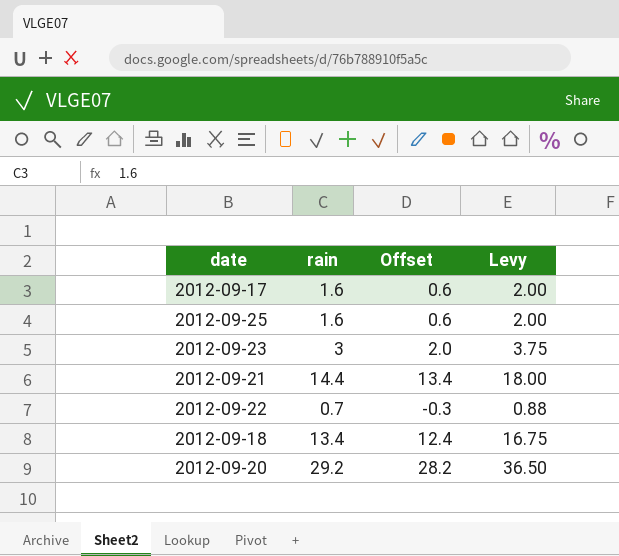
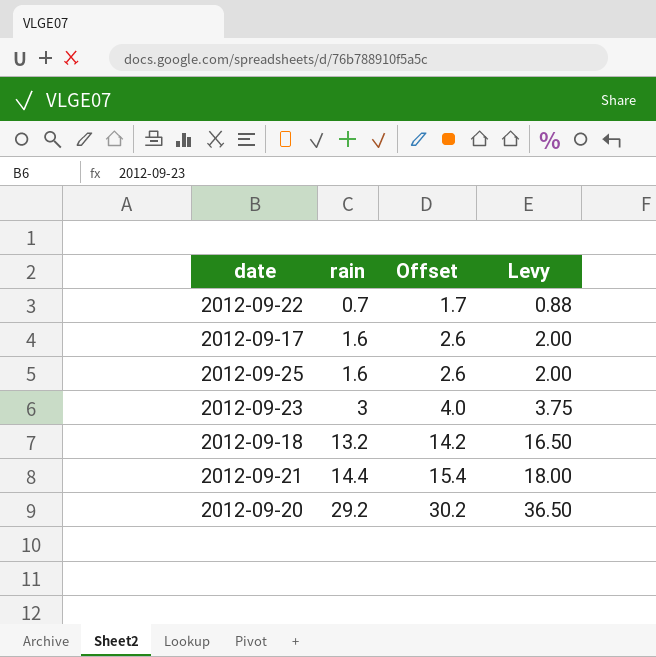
row order: none -> rain ascending
column Offset | formula: [rain] - 1 -> [rain] + 1
2012-09-18 | rain: 13.4 -> 13.2
2012-09-18 | Levy: 16.75 -> 16.50

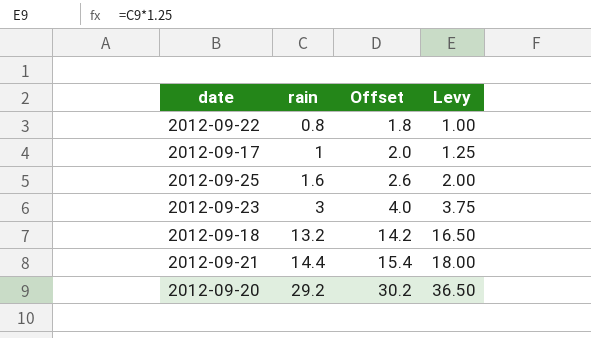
2012-09-22 | rain: 0.7 -> 0.8
2012-09-22 | Offset: 1.7 -> 1.8
2012-09-22 | Levy: 0.88 -> 1.00
2012-09-17 | rain: 1.6 -> 1
2012-09-17 | Offset: 2.6 -> 2.0
2012-09-17 | Levy: 2.00 -> 1.25

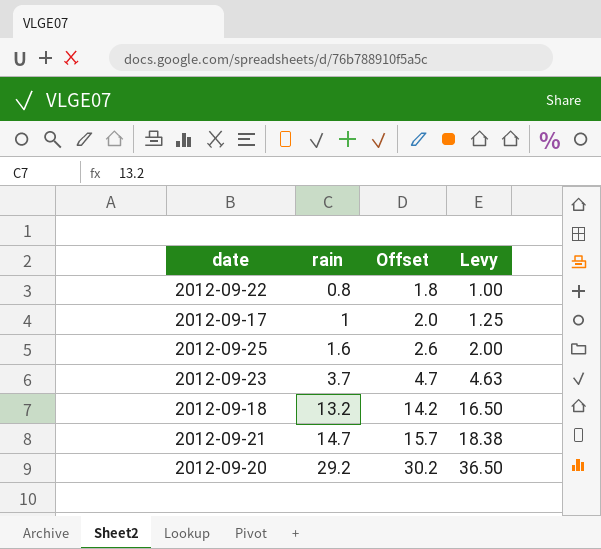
2012-09-23 | rain: 3 -> 3.7
2012-09-23 | Offset: 4.0 -> 4.7
2012-09-23 | Levy: 3.75 -> 4.63
2012-09-21 | rain: 14.4 -> 14.7
2012-09-21 | Offset: 15.4 -> 15.7
2012-09-21 | Levy: 18.00 -> 18.38

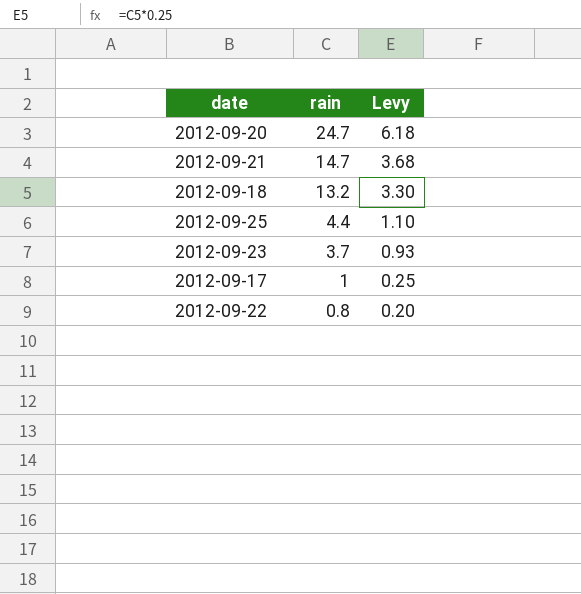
row order: rain ascending -> rain descending
column Offset | formula: [rain] + 1 -> none
column Levy | formula: [rain] * 1.25 -> [rain] * 0.25
2012-09-20 | rain: 29.2 -> 24.7
2012-09-25 | rain: 1.6 -> 4.4

